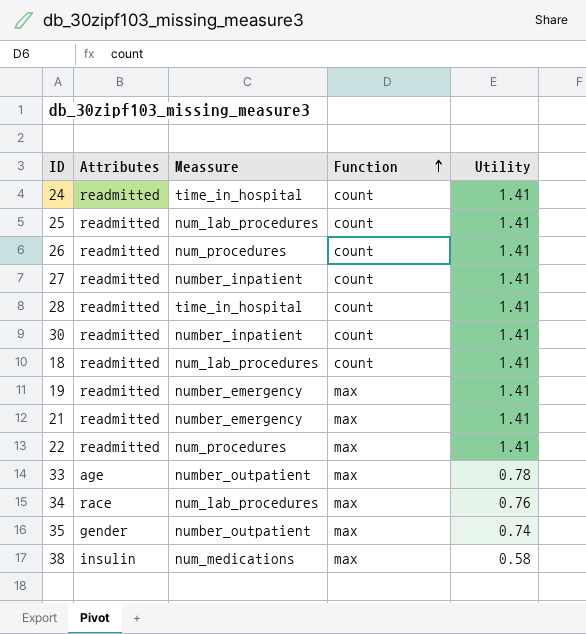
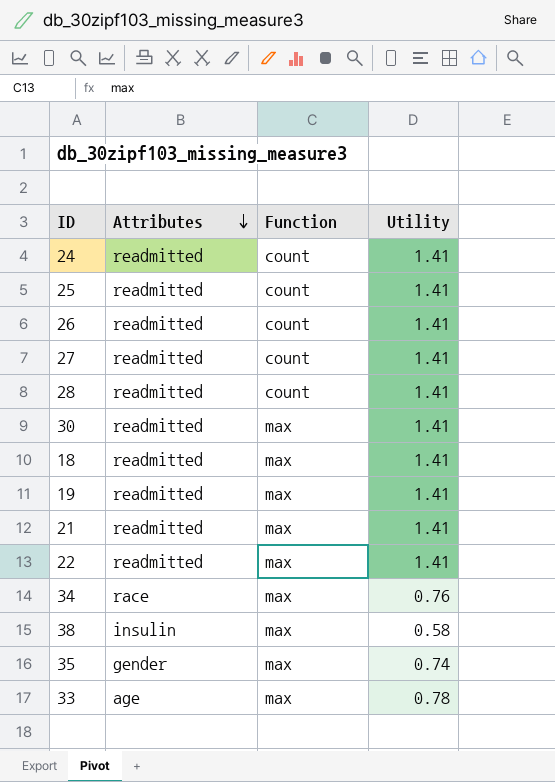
row order: Function ascending -> Attributes descending
column Meassure | position: 3 -> none
30 | Function: count -> max
18 | Function: count -> max

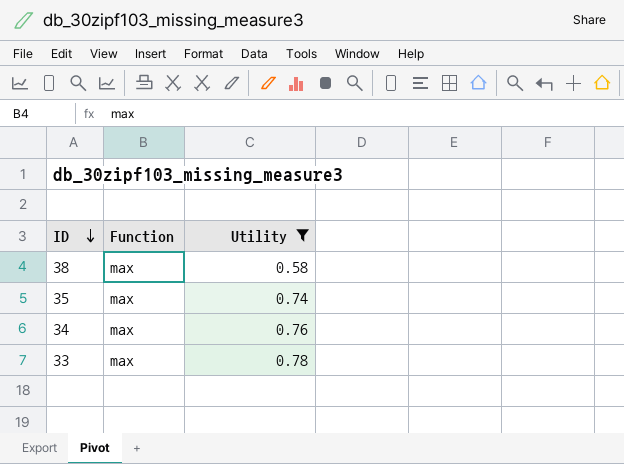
filter: none -> Utility != 1.41
row order: Attributes descending -> ID descending
column Attributes | position: 2 -> none

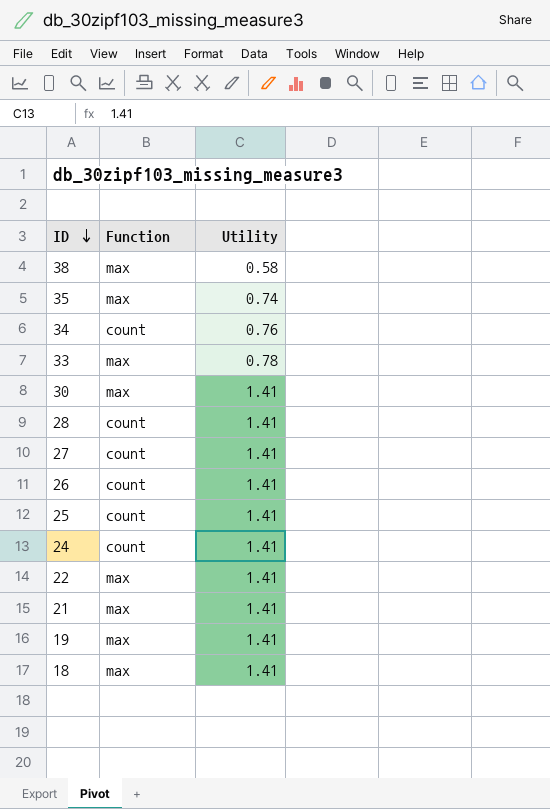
filter: Utility != 1.41 -> none
34 | Function: max -> count

